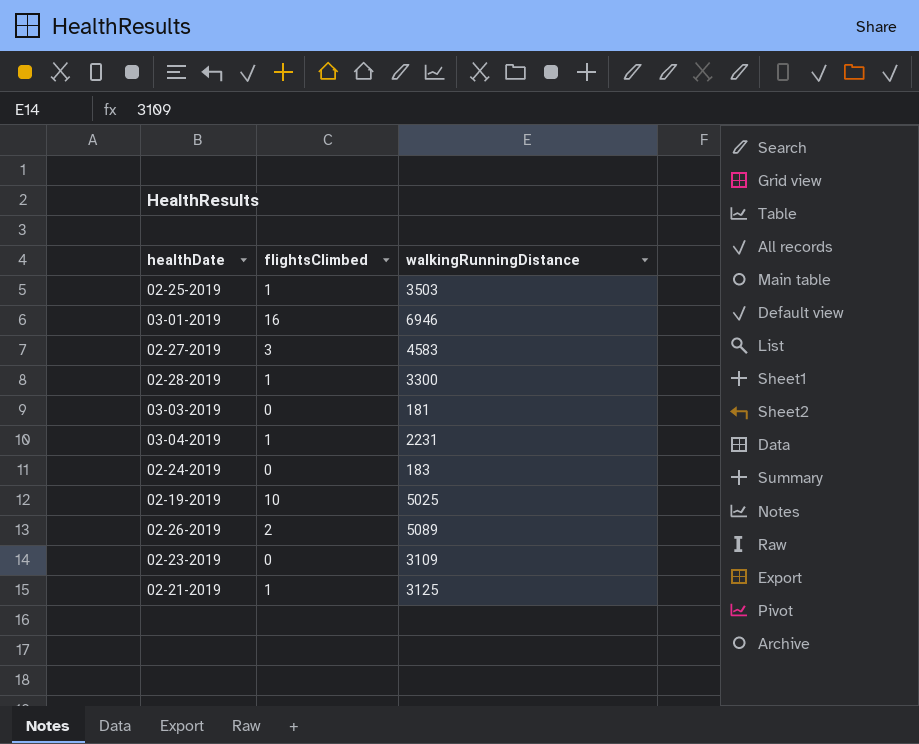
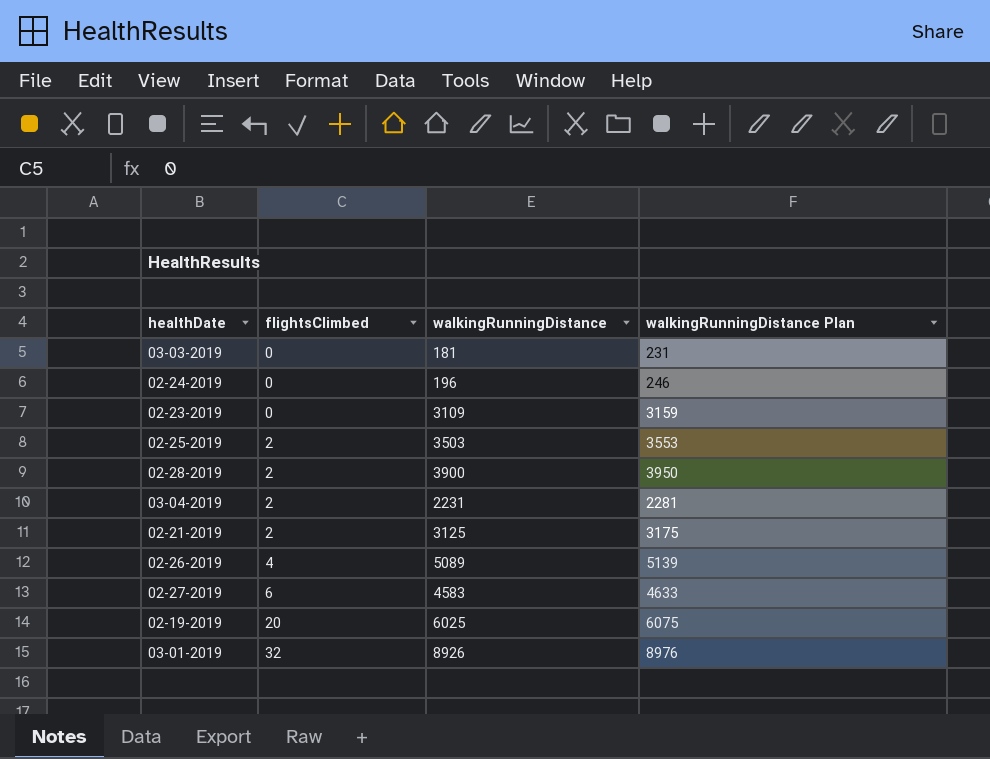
row order: none -> flightsClimbed ascending
column walkingRunningDistance Plan | formula: none -> [walkingRunningDistance] + 50
02-24-2019 | walkingRunningDistance: 183 -> 196
02-25-2019 | flightsClimbed: 1 -> 2
02-28-2019 | flightsClimbed: 1 -> 2
02-28-2019 | walkingRunningDistance: 3300 -> 3900
03-04-2019 | flightsClimbed: 1 -> 2
02-21-2019 | flightsClimbed: 1 -> 2
02-26-2019 | flightsClimbed: 2 -> 4
02-27-2019 | flightsClimbed: 3 -> 6
02-19-2019 | flightsClimbed: 10 -> 20
02-19-2019 | walkingRunningDistance: 5025 -> 6025
03-01-2019 | flightsClimbed: 16 -> 32
03-01-2019 | walkingRunningDistance: 6946 -> 8926

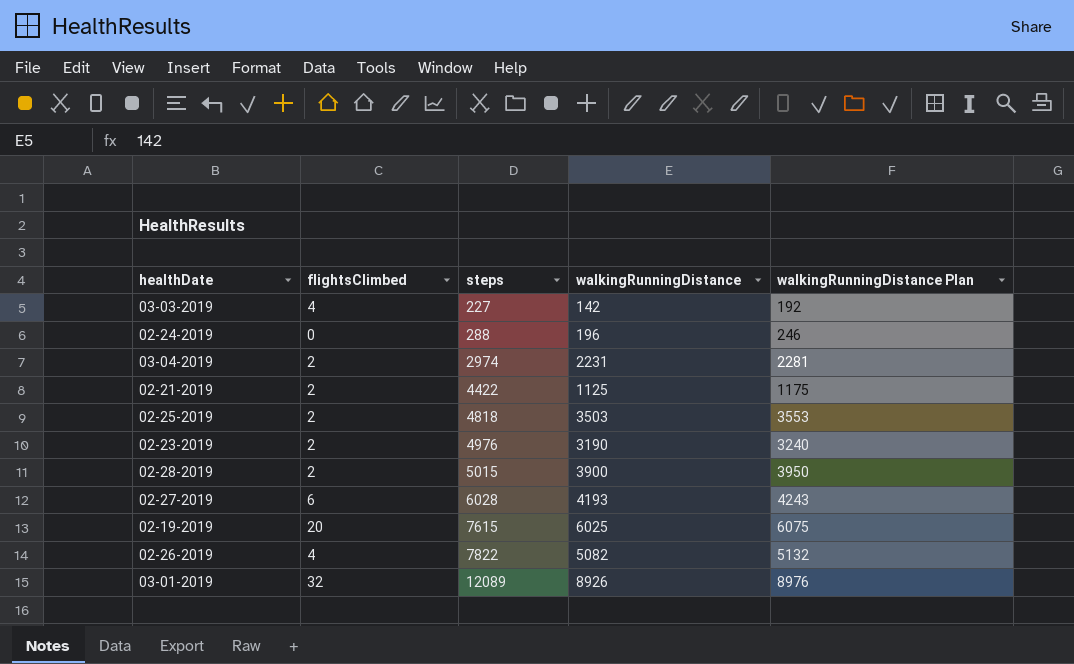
row order: flightsClimbed ascending -> steps ascending
column steps | position: none -> 3
03-03-2019 | flightsClimbed: 0 -> 4
03-03-2019 | walkingRunningDistance: 181 -> 142
03-03-2019 | walkingRunningDistance Plan: 231 -> 192
02-21-2019 | walkingRunningDistance: 3125 -> 1125
02-21-2019 | walkingRunningDistance Plan: 3175 -> 1175
02-23-2019 | flightsClimbed: 0 -> 2
02-23-2019 | walkingRunningDistance: 3109 -> 3190
02-23-2019 | walkingRunningDistance Plan: 3159 -> 3240
02-27-2019 | walkingRunningDistance: 4583 -> 4193
02-27-2019 | walkingRunningDistance Plan: 4633 -> 4243
02-26-2019 | walkingRunningDistance: 5089 -> 5082
02-26-2019 | walkingRunningDistance Plan: 5139 -> 5132

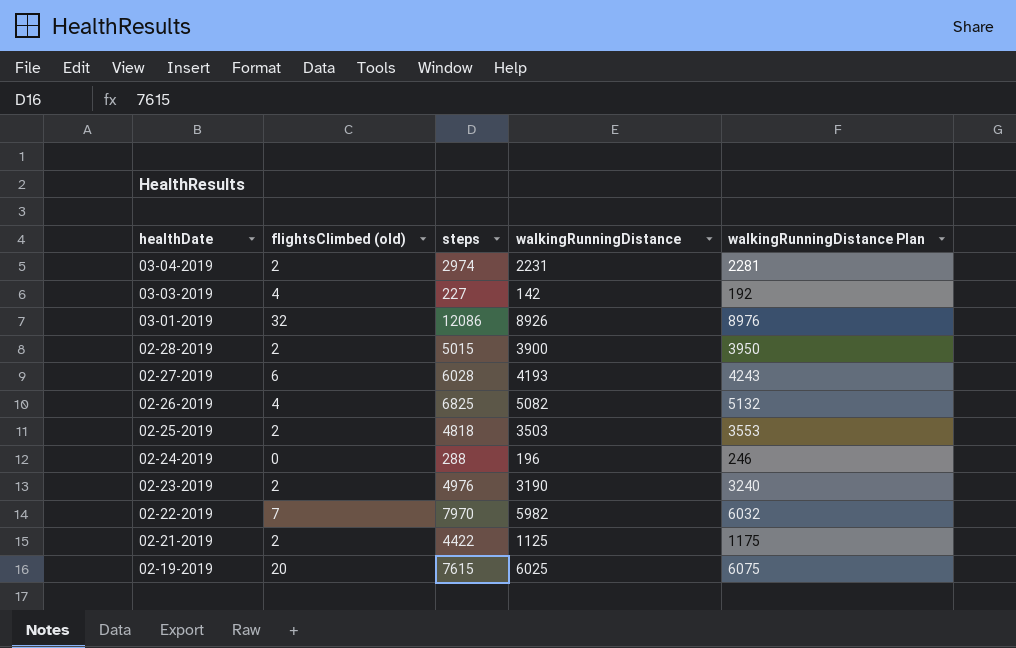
row order: steps ascending -> healthDate descending
column name: flightsClimbed -> flightsClimbed (old)
03-01-2019 | steps: 12089 -> 12086
02-26-2019 | steps: 7822 -> 6825
row 02-22-2019: none -> 7 | 7970 | 5982 | 6032

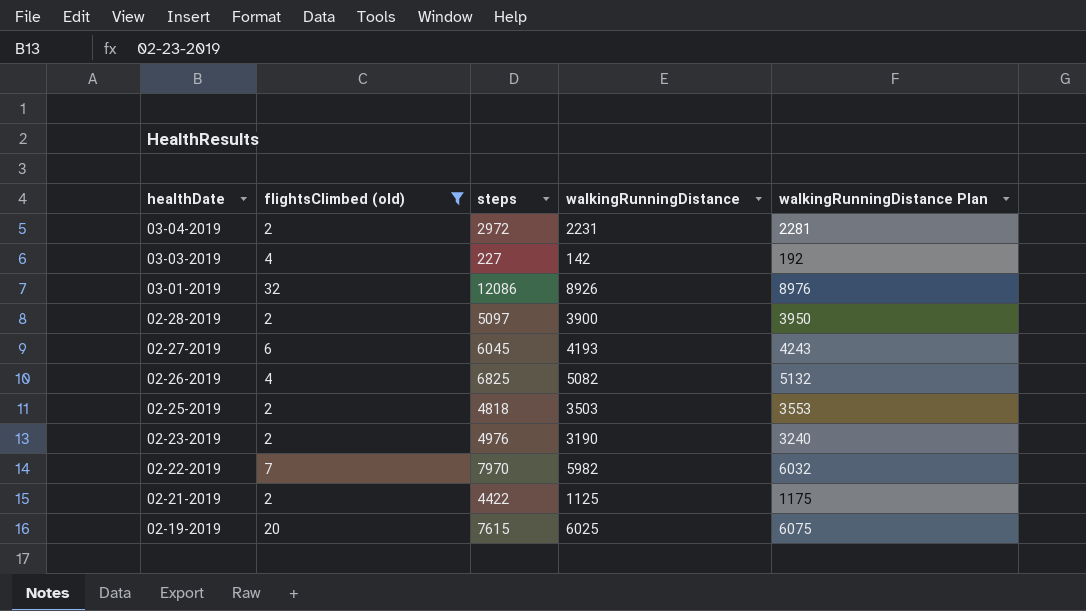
filter: none -> flightsClimbed (old) != 0
03-04-2019 | steps: 2974 -> 2972
02-28-2019 | steps: 5015 -> 5097
02-27-2019 | steps: 6028 -> 6045

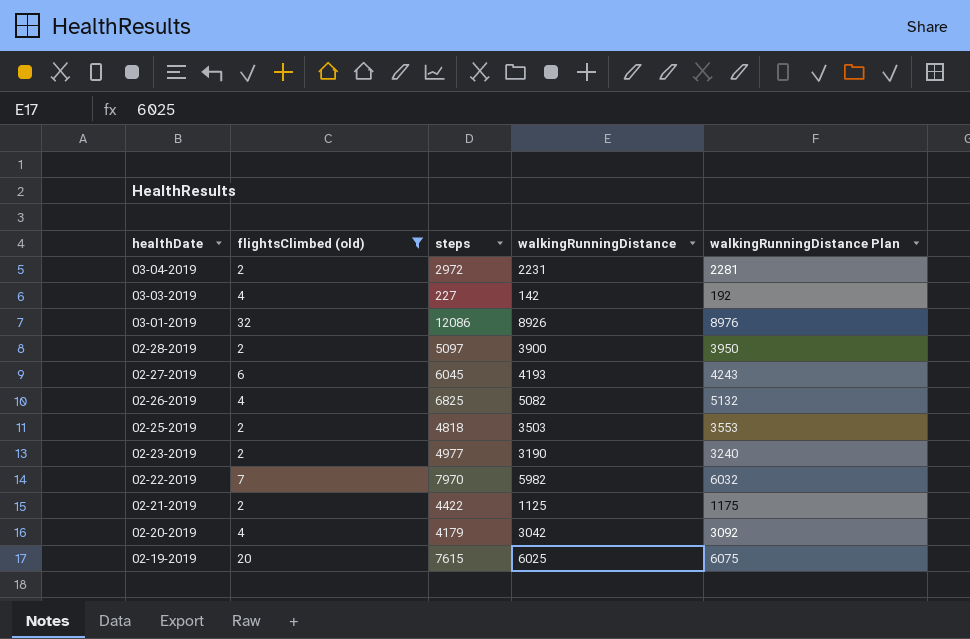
02-23-2019 | steps: 4976 -> 4977
row 02-20-2019: none -> 4 | 4179 | 3042 | 3092

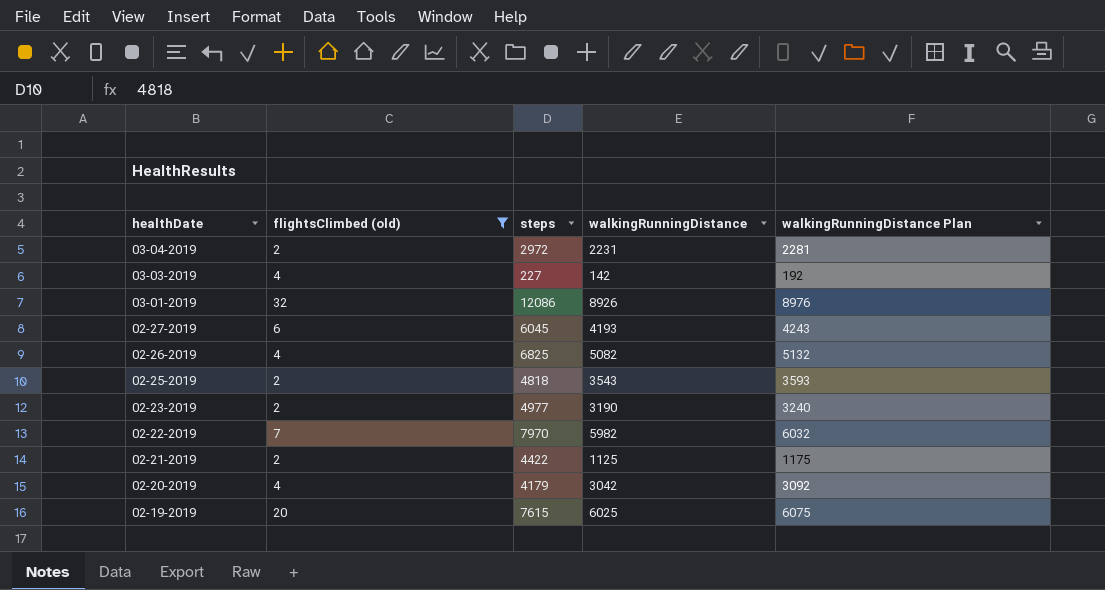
row 02-28-2019: 2 | 5097 | 3900 | 3950 -> none
02-25-2019 | walkingRunningDistance: 3503 -> 3543
02-25-2019 | walkingRunningDistance Plan: 3553 -> 3593

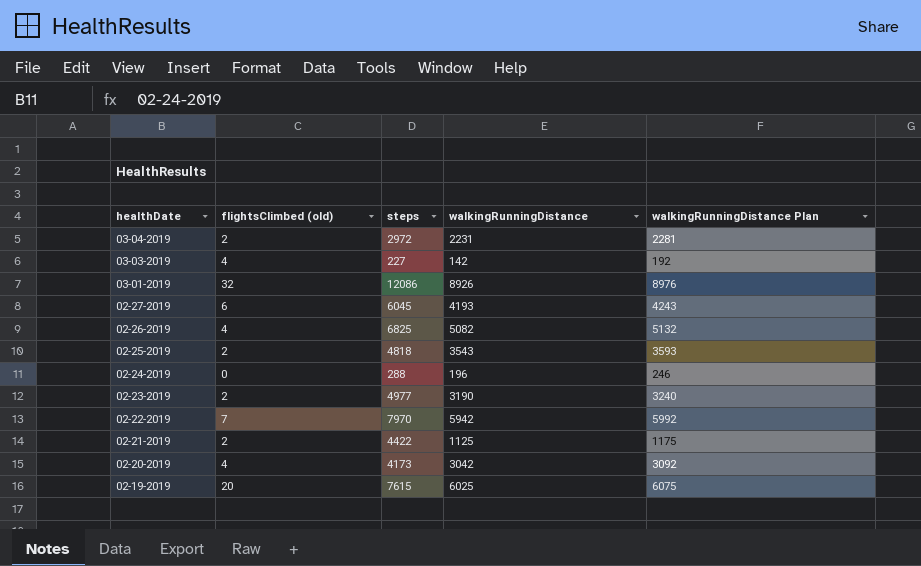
filter: flightsClimbed (old) != 0 -> none
02-22-2019 | walkingRunningDistance: 5982 -> 5942
02-22-2019 | walkingRunningDistance Plan: 6032 -> 5992
02-20-2019 | steps: 4179 -> 4173

